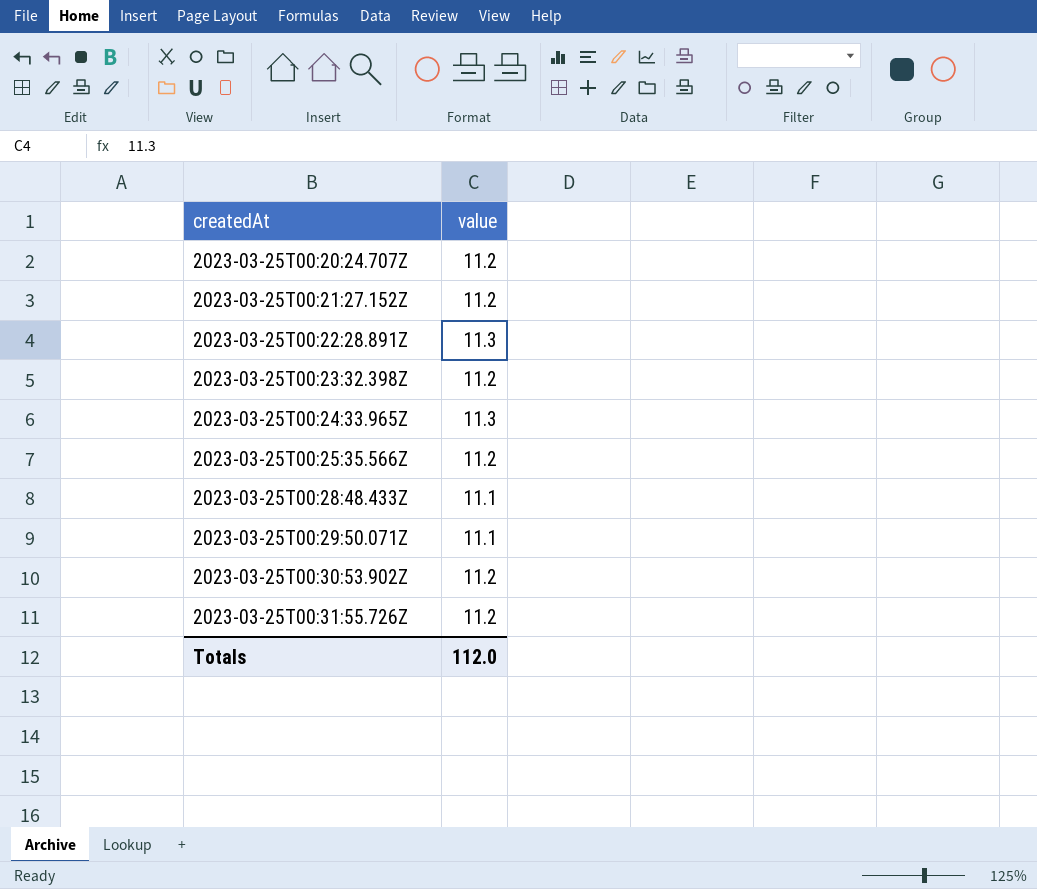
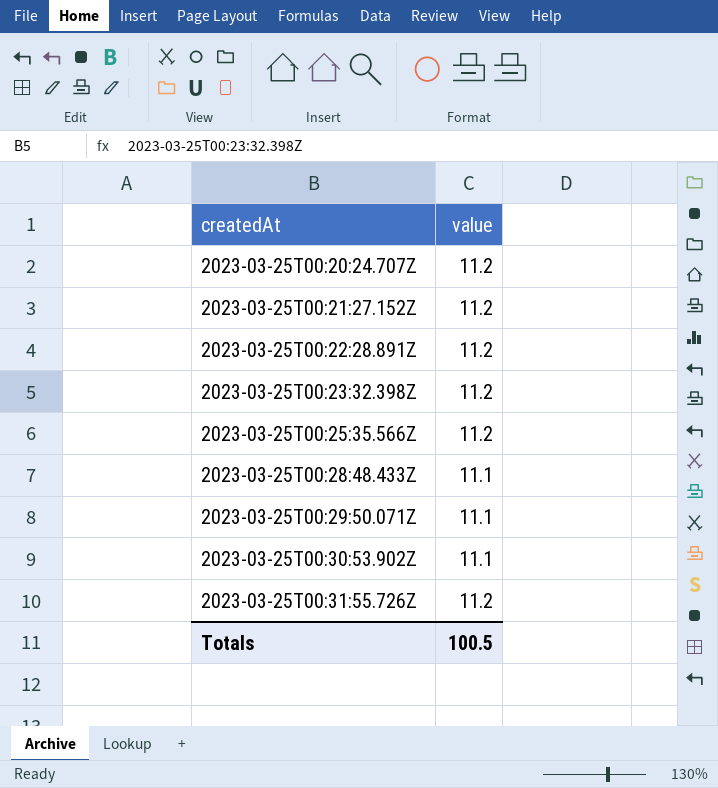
row 2023-03-25T00:24:33.965Z: 11.3 -> none
2023-03-25T00:22:28.891Z | value: 11.3 -> 11.2
2023-03-25T00:30:53.902Z | value: 11.2 -> 11.1
Totals | value: 112.0 -> 100.5

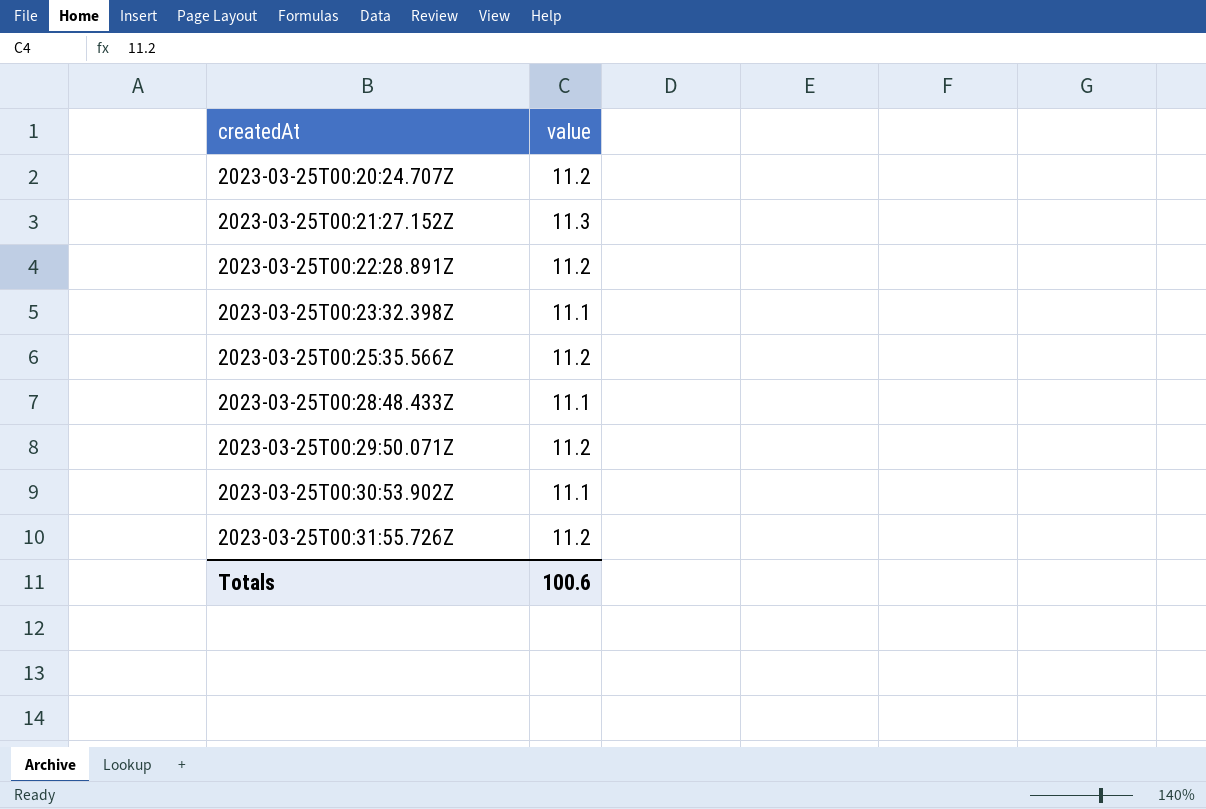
2023-03-25T00:21:27.152Z | value: 11.2 -> 11.3
2023-03-25T00:23:32.398Z | value: 11.2 -> 11.1
2023-03-25T00:29:50.071Z | value: 11.1 -> 11.2
Totals | value: 100.5 -> 100.6

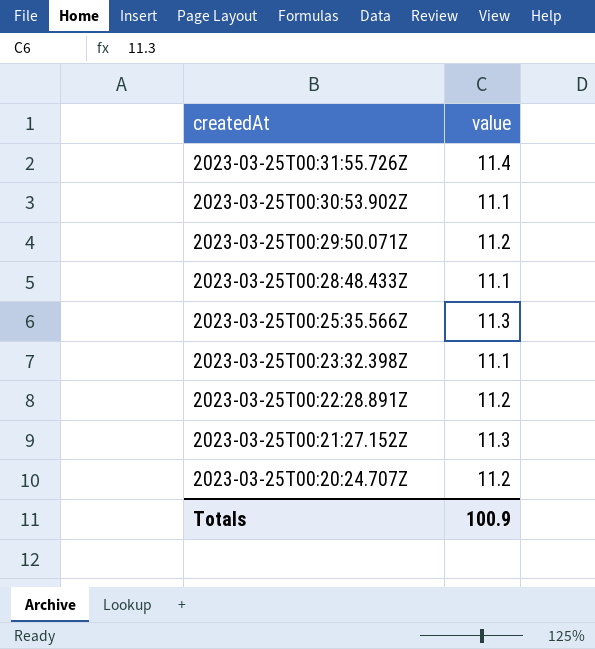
row order: createdAt ascending -> createdAt descending
2023-03-25T00:31:55.726Z | value: 11.2 -> 11.4
2023-03-25T00:25:35.566Z | value: 11.2 -> 11.3
Totals | value: 100.6 -> 100.9

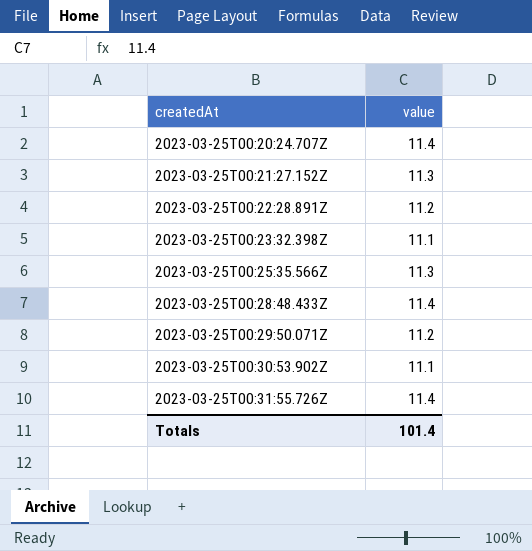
row order: createdAt descending -> createdAt ascending
2023-03-25T00:20:24.707Z | value: 11.2 -> 11.4
2023-03-25T00:28:48.433Z | value: 11.1 -> 11.4
Totals | value: 100.9 -> 101.4

